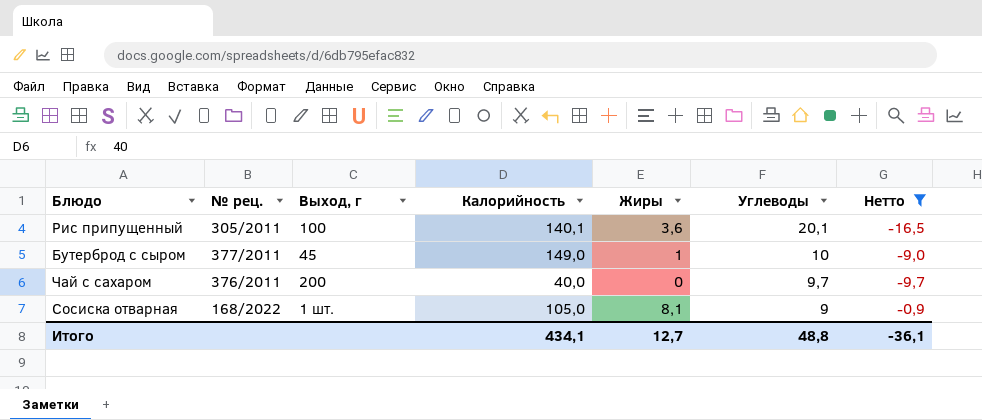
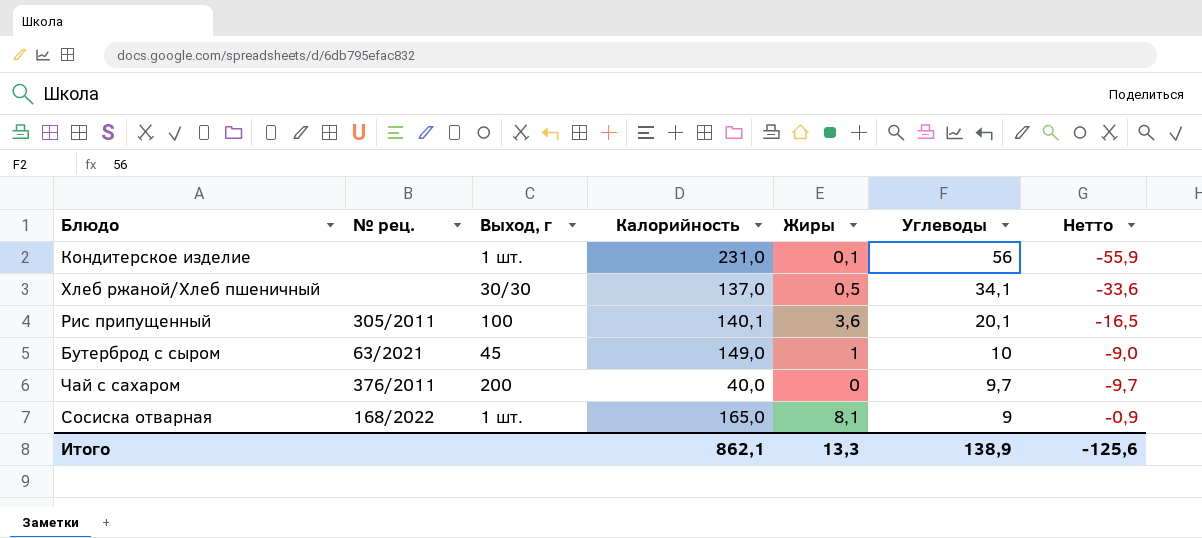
filter: Нетто >= -16,5 -> none
Бутерброд с сыром | № рец.: 377/2011 -> 63/2021
Сосиска отварная | Калорийность: 105,0 -> 165,0
Итого | Калорийность: 434,1 -> 862,1
Итого | Жиры: 12,7 -> 13,3
Итого | Углеводы: 48,8 -> 138,9
Итого | Нетто: -36,1 -> -125,6

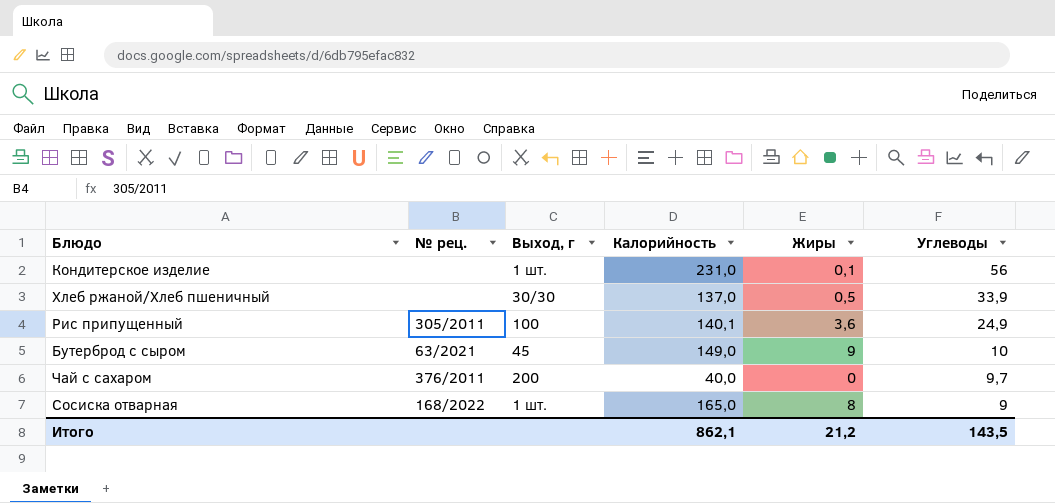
column Нетто | formula: [Жиры] - [Углеводы] -> none
Хлеб ржаной/Хлеб пшеничный | Углеводы: 34,1 -> 33,9
Рис припущенный | Углеводы: 20,1 -> 24,9
Бутерброд с сыром | Жиры: 1 -> 9
Сосиска отварная | Жиры: 8,1 -> 8
Итого | Жиры: 13,3 -> 21,2
Итого | Углеводы: 138,9 -> 143,5

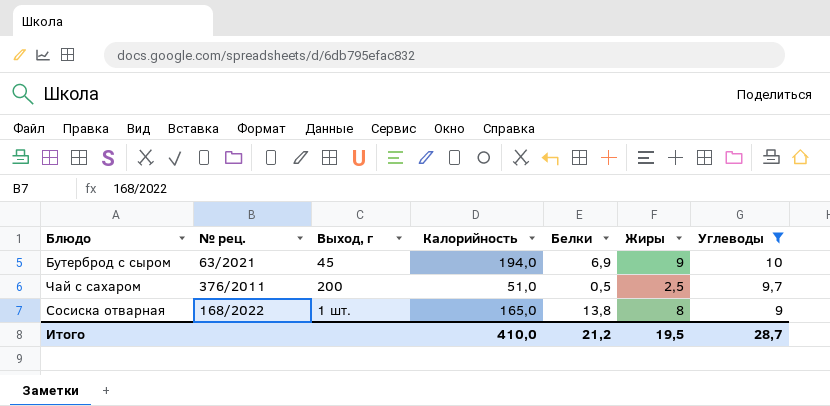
filter: none -> Углеводы <= 10
column Белки | position: none -> 5
Бутерброд с сыром | Калорийность: 149,0 -> 194,0
Чай с сахаром | Калорийность: 40,0 -> 51,0
Чай с сахаром | Жиры: 0 -> 2,5
Итого | Калорийность: 862,1 -> 410,0
Итого | Жиры: 21,2 -> 19,5
Итого | Углеводы: 143,5 -> 28,7

